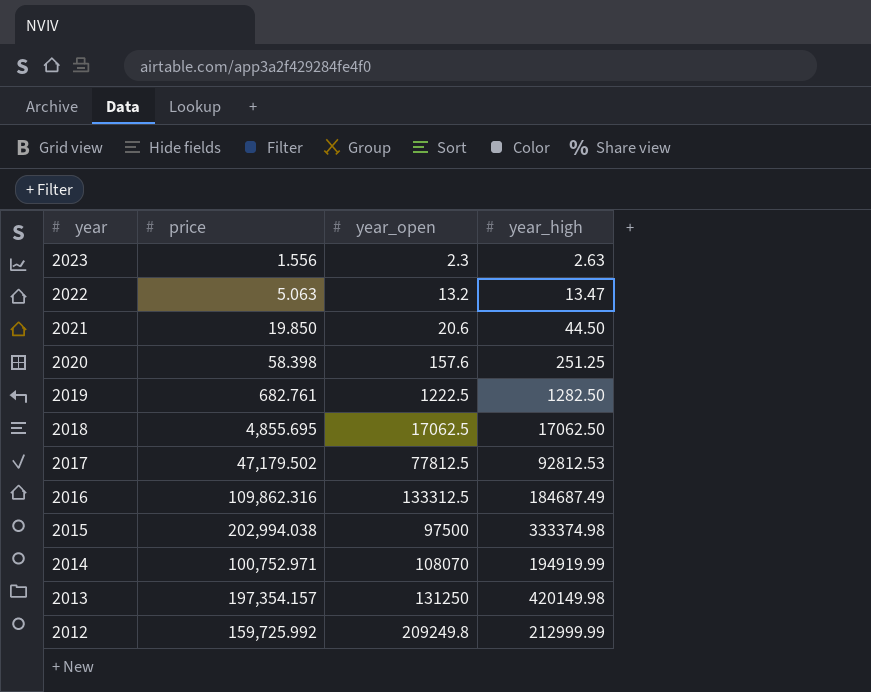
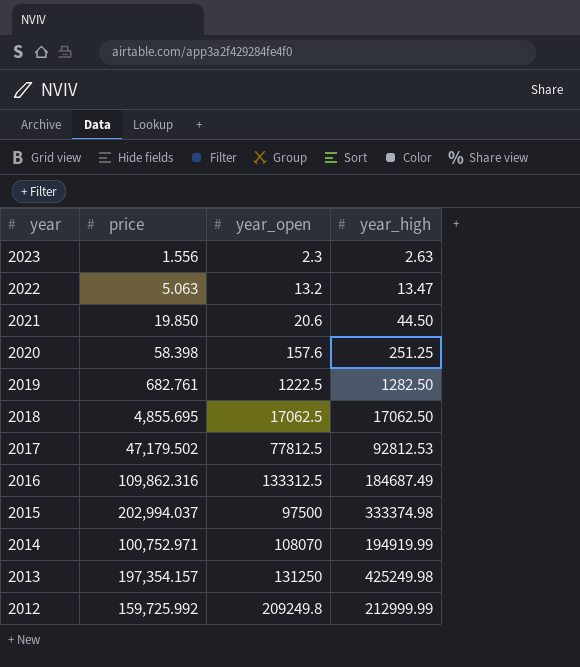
2015 | price: 202,994.038 -> 202,994.037
2013 | year_high: 420149.98 -> 425249.98

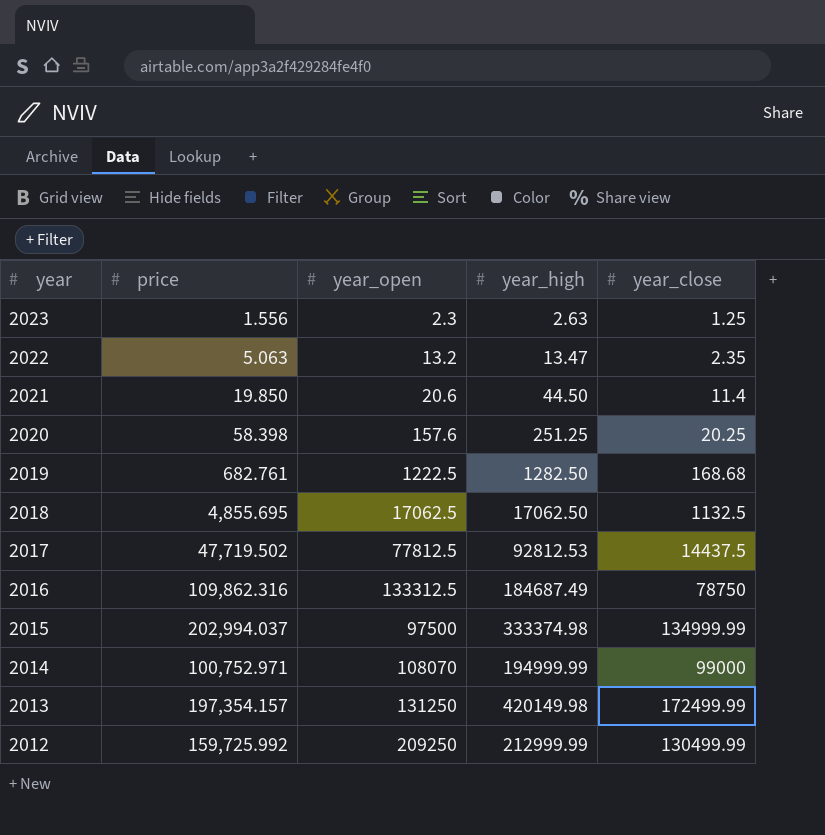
column year_close | position: none -> 5
2017 | price: 47,179.502 -> 47,719.502
2014 | year_high: 194919.99 -> 194999.99
2013 | year_high: 425249.98 -> 420149.98
2012 | year_open: 209249.8 -> 209250

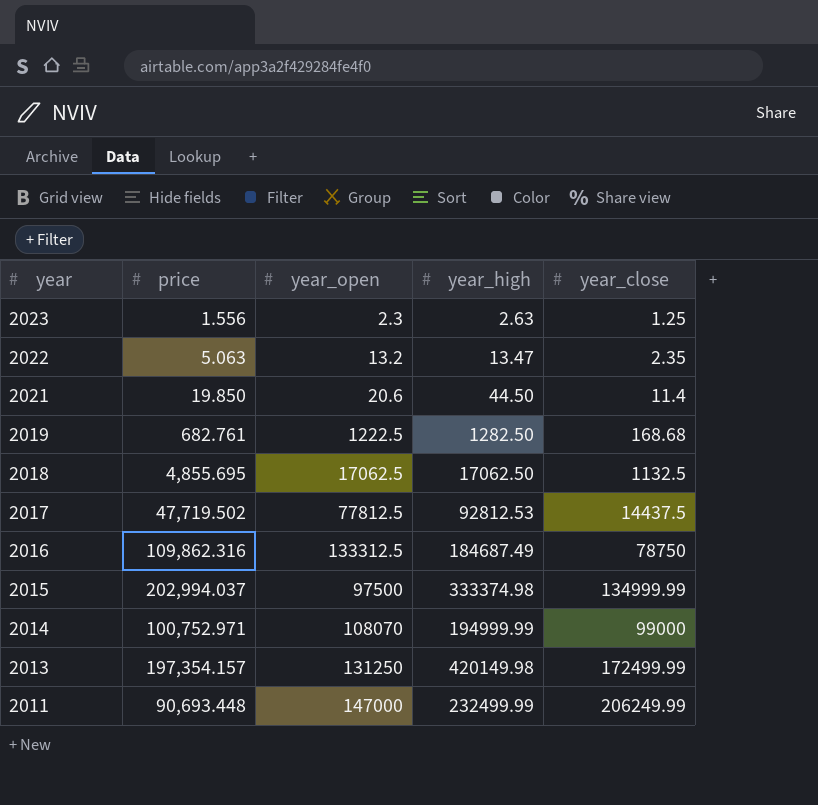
row 2020: 58.398 | 157.6 | 251.25 | 20.25 -> none
row 2012: 159,725.992 | 209250 | 212999.99 | 130499.99 -> none
row 2011: none -> 90,693.448 | 147000 | 232499.99 | 206249.99

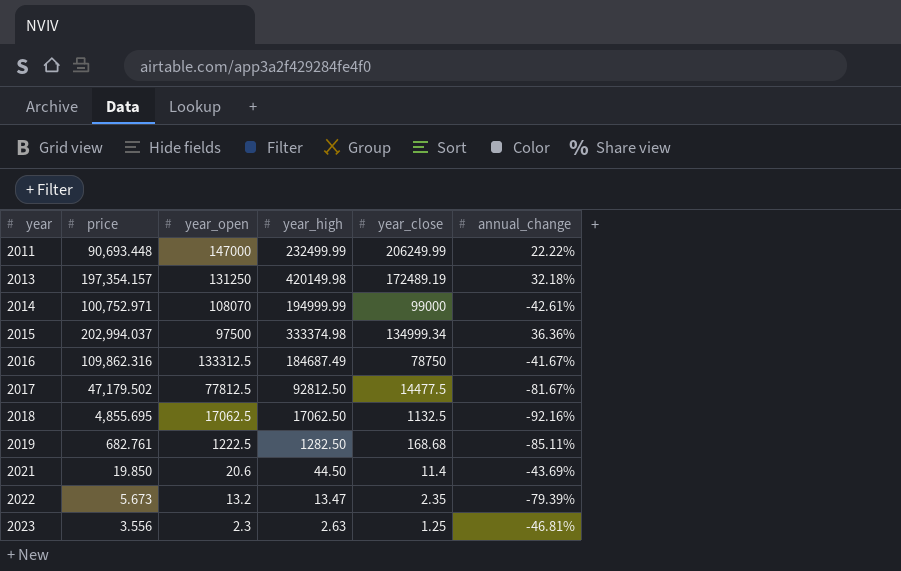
row order: year descending -> year ascending
column annual_change | position: none -> 6
2013 | year_close: 172499.99 -> 172489.19
2015 | year_close: 134999.99 -> 134999.34
2017 | price: 47,719.502 -> 47,179.502
2017 | year_high: 92812.53 -> 92812.50
2017 | year_close: 14437.5 -> 14477.5
2022 | price: 5.063 -> 5.673
2023 | price: 1.556 -> 3.556

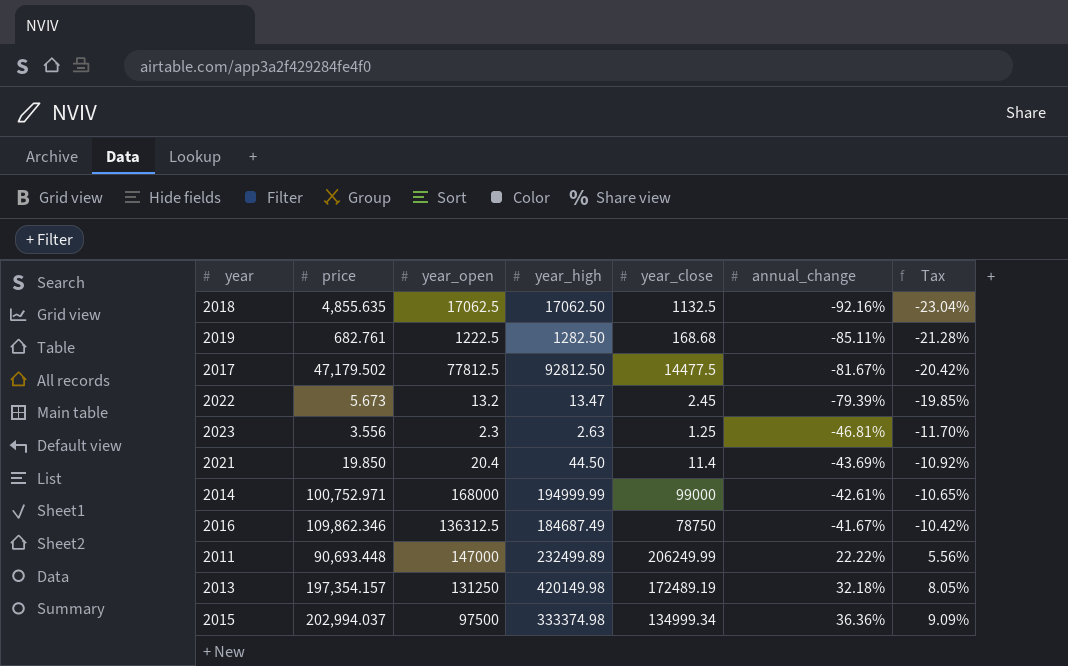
row order: year ascending -> annual_change ascending
column Tax | formula: none -> [annual_change] * 0.25
2018 | price: 4,855.695 -> 4,855.635
2022 | year_close: 2.35 -> 2.45
2021 | year_open: 20.6 -> 20.4
2014 | year_open: 108070 -> 168000
2016 | price: 109,862.316 -> 109,862.346
2016 | year_open: 133312.5 -> 136312.5
2011 | year_high: 232499.99 -> 232499.89

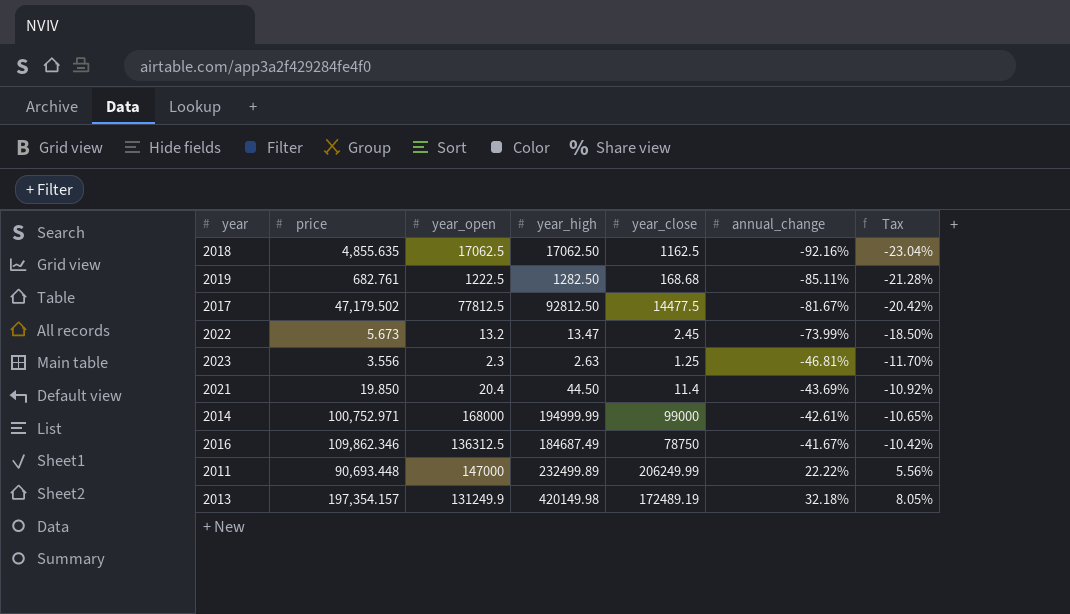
row 2015: 202,994.037 | 97500 | 333374.98 | 134999.34 | 36.36% | 9.09% -> none
2018 | year_close: 1132.5 -> 1162.5
2022 | annual_change: -79.39% -> -73.99%
2022 | Tax: -19.85% -> -18.50%
2013 | year_open: 131250 -> 131249.9

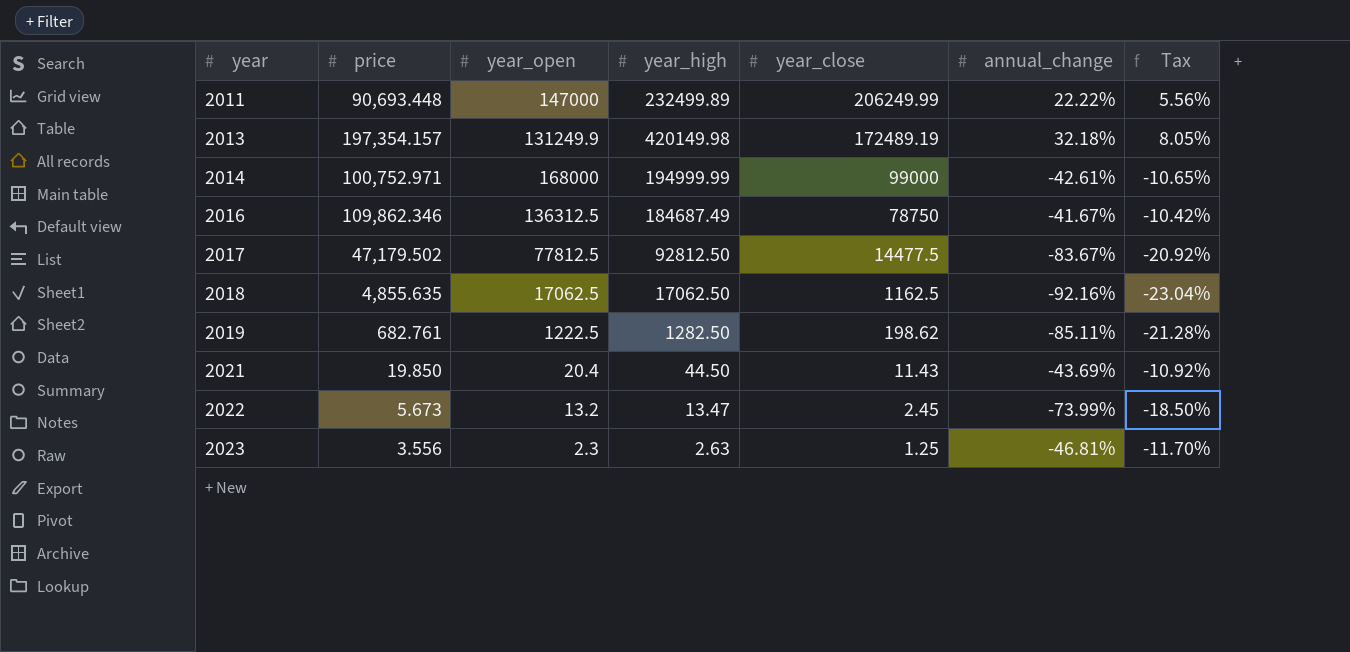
row order: annual_change ascending -> year ascending
2017 | annual_change: -81.67% -> -83.67%
2017 | Tax: -20.42% -> -20.92%
2019 | year_close: 168.68 -> 198.62
2021 | year_close: 11.4 -> 11.43

